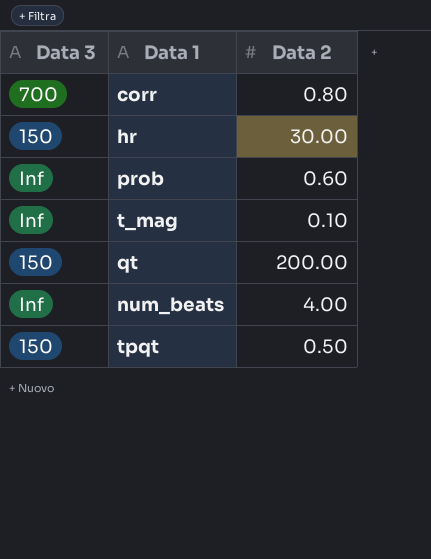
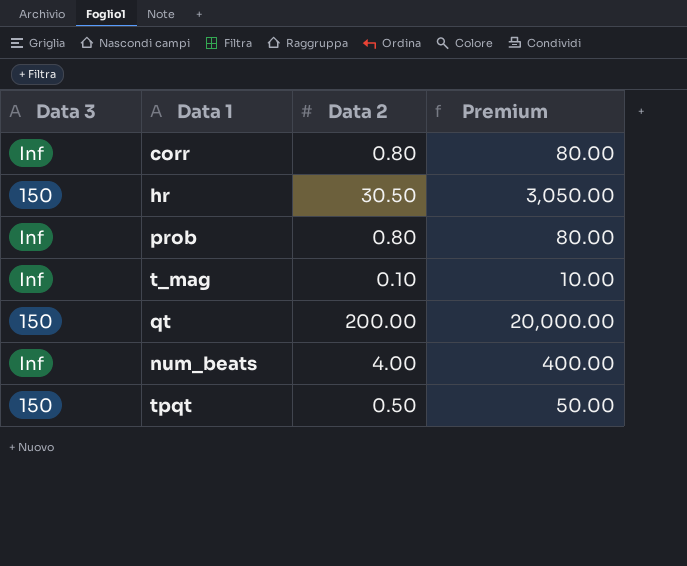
column Premium | formula: none -> [Data 2] * 100
corr | Data 3: 700 -> Inf
hr | Data 2: 30.00 -> 30.50
prob | Data 2: 0.60 -> 0.80

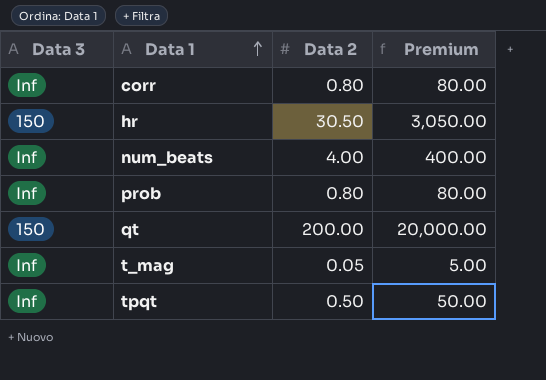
row order: none -> Data 1 ascending
t_mag | Data 2: 0.10 -> 0.05
t_mag | Premium: 10.00 -> 5.00
tpqt | Data 3: 150 -> Inf

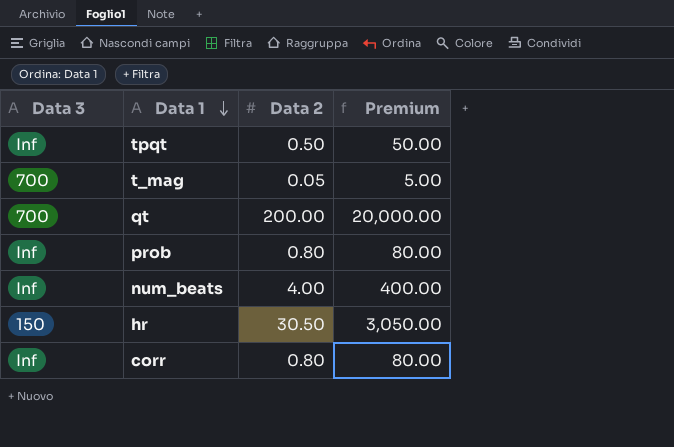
row order: Data 1 ascending -> Data 1 descending
t_mag | Data 3: Inf -> 700
qt | Data 3: 150 -> 700

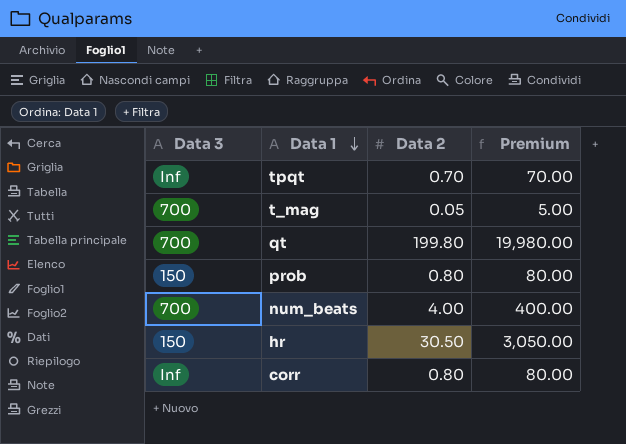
tpqt | Data 2: 0.50 -> 0.70
tpqt | Premium: 50.00 -> 70.00
qt | Data 2: 200.00 -> 199.80
qt | Premium: 20,000.00 -> 19,980.00
prob | Data 3: Inf -> 150
num_beats | Data 3: Inf -> 700

